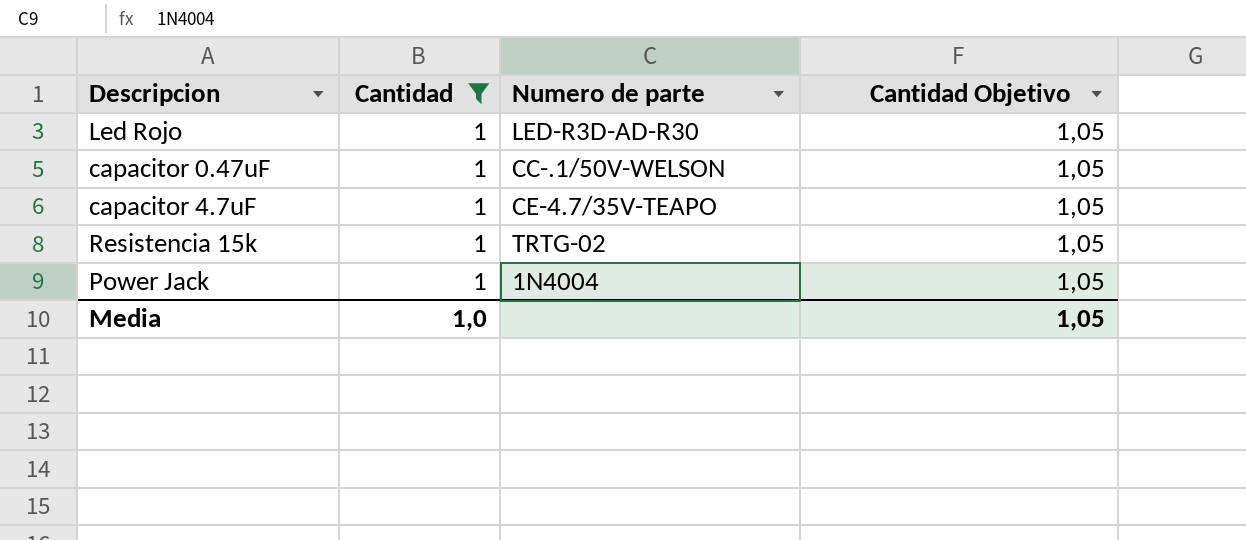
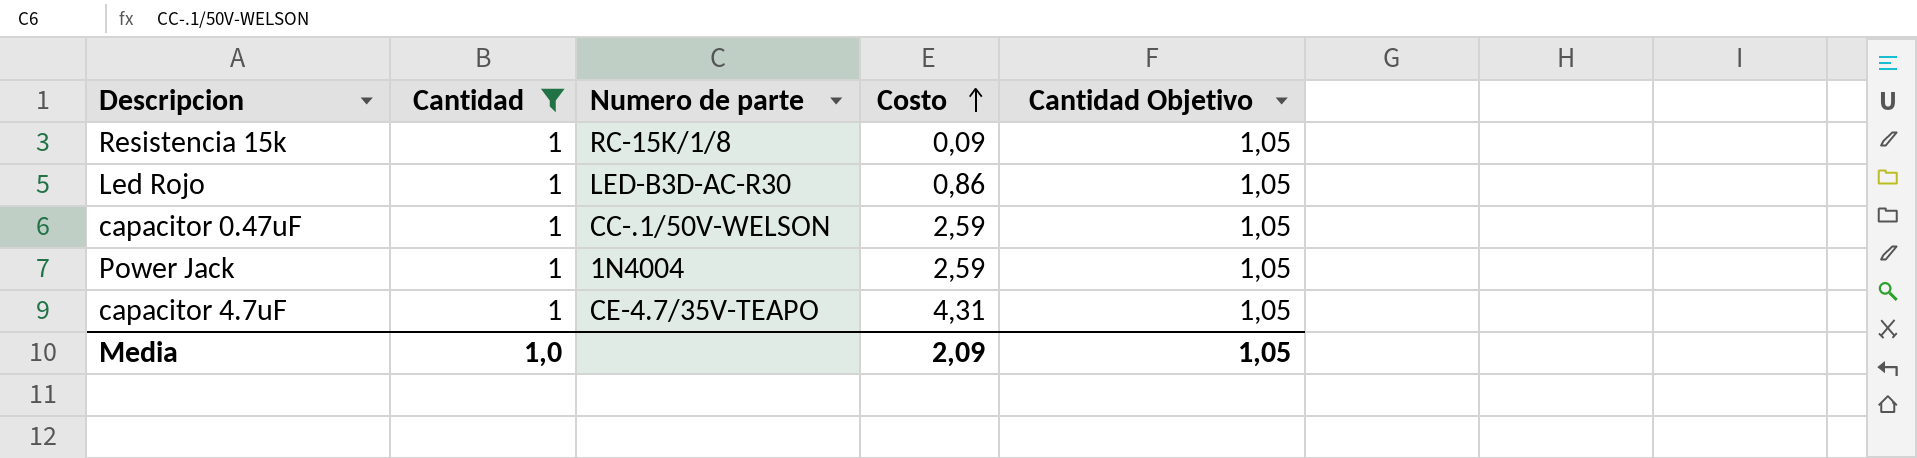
row order: none -> Costo ascending
column Costo | position: none -> 4
Resistencia 15k | Numero de parte: TRTG-02 -> RC-15K/1/8
Led Rojo | Numero de parte: LED-R3D-AD-R30 -> LED-B3D-AC-R30

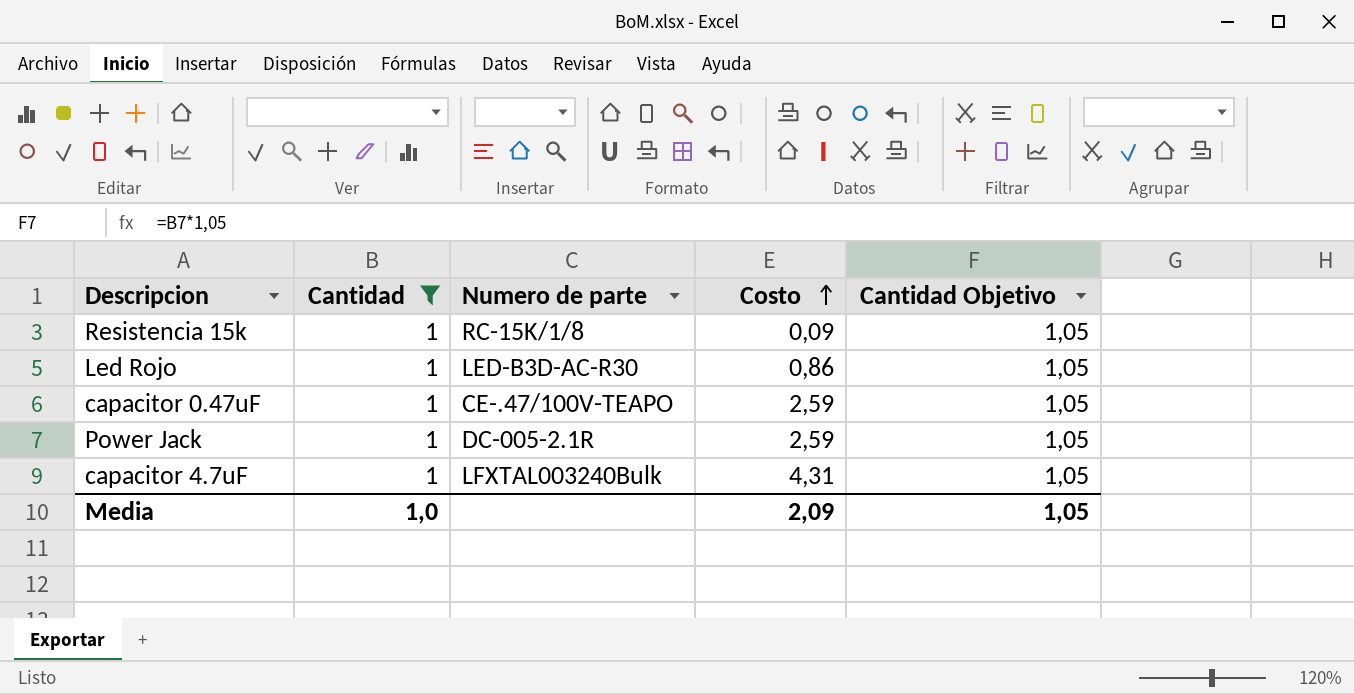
capacitor 0.47uF | Numero de parte: CC-.1/50V-WELSON -> CE-.47/100V-TEAPO
Power Jack | Numero de parte: 1N4004 -> DC-005-2.1R
capacitor 4.7uF | Numero de parte: CE-4.7/35V-TEAPO -> LFXTAL003240Bulk

